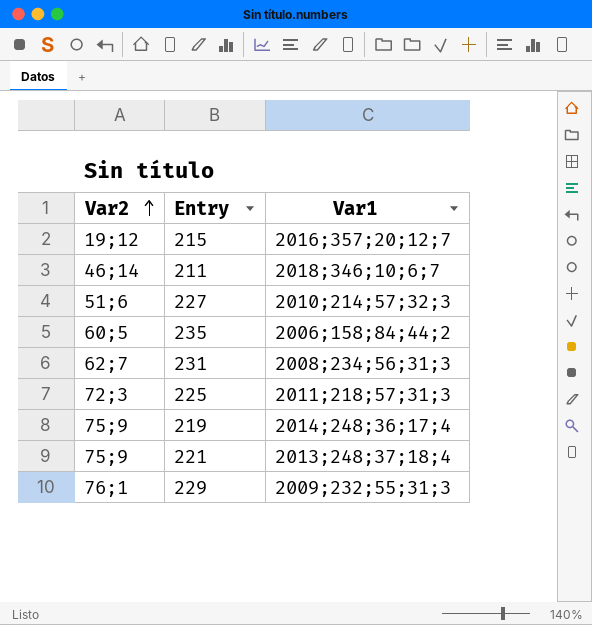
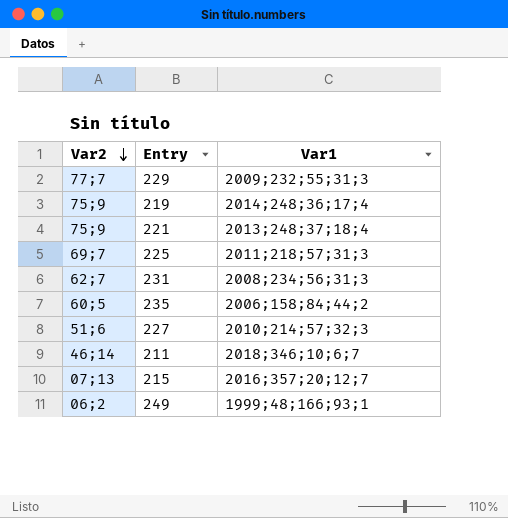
row order: Var2 ascending -> Var2 descending
229 | Var2: 76;1 -> 77;7
225 | Var2: 72;3 -> 69;7
215 | Var2: 19;12 -> 07;13
row 249: none -> 06;2 | 1999;48;166;93;1

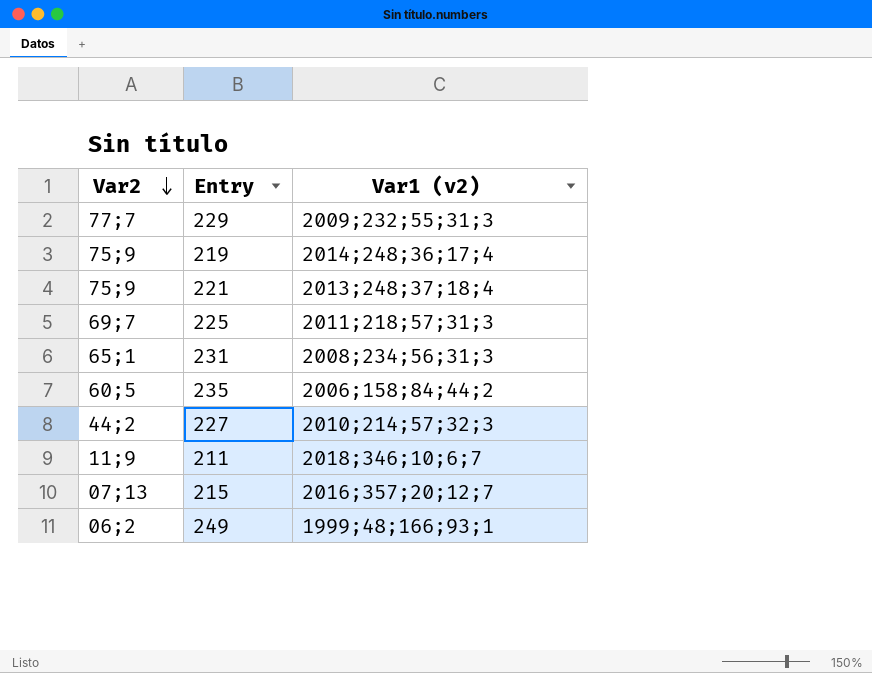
column name: Var1 -> Var1 (v2)
231 | Var2: 62;7 -> 65;1
227 | Var2: 51;6 -> 44;2
211 | Var2: 46;14 -> 11;9

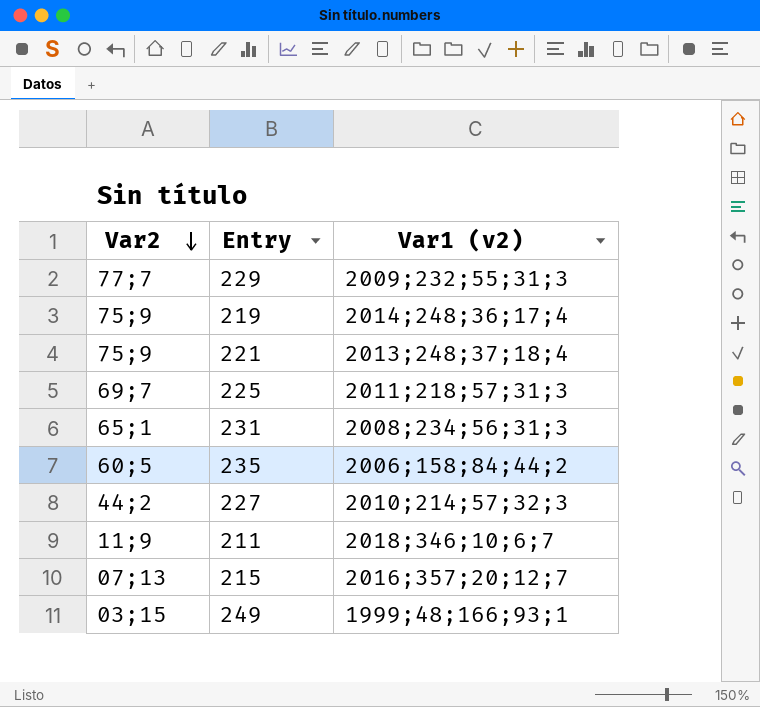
249 | Var2: 06;2 -> 03;15

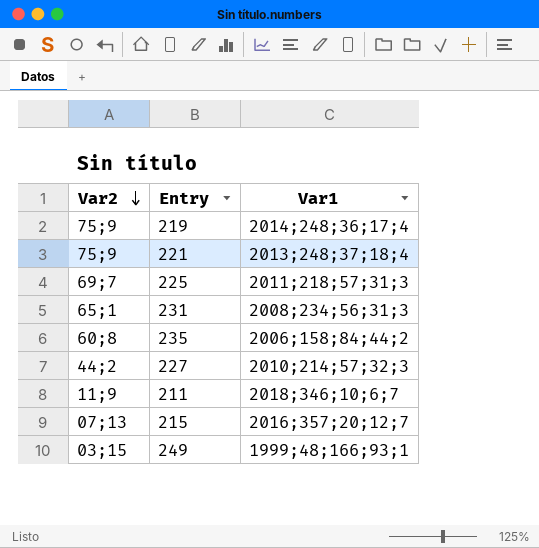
column name: Var1 (v2) -> Var1
row 229: 77;7 | 2009;232;55;31;3 -> none
235 | Var2: 60;5 -> 60;8

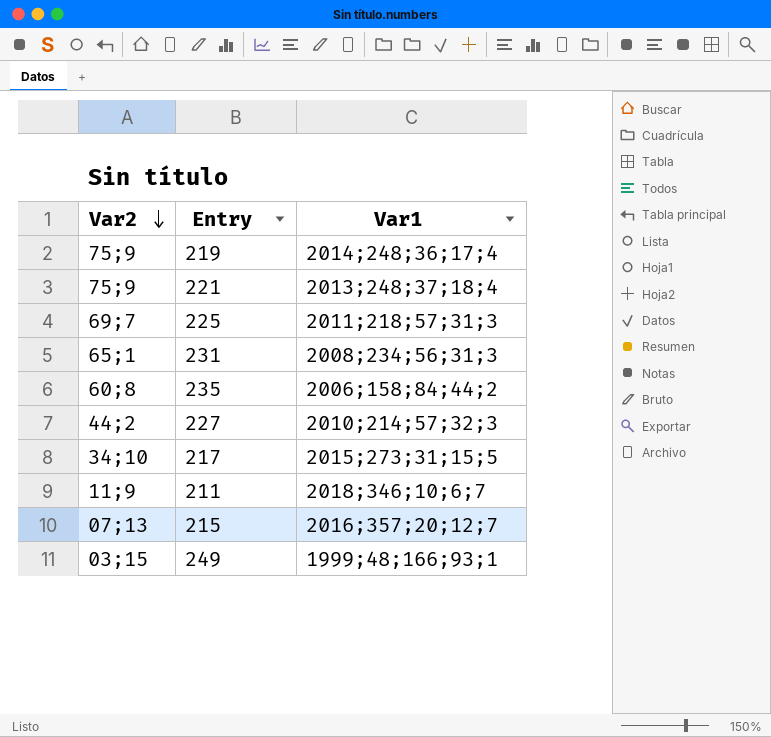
row 217: none -> 34;10 | 2015;273;31;15;5

